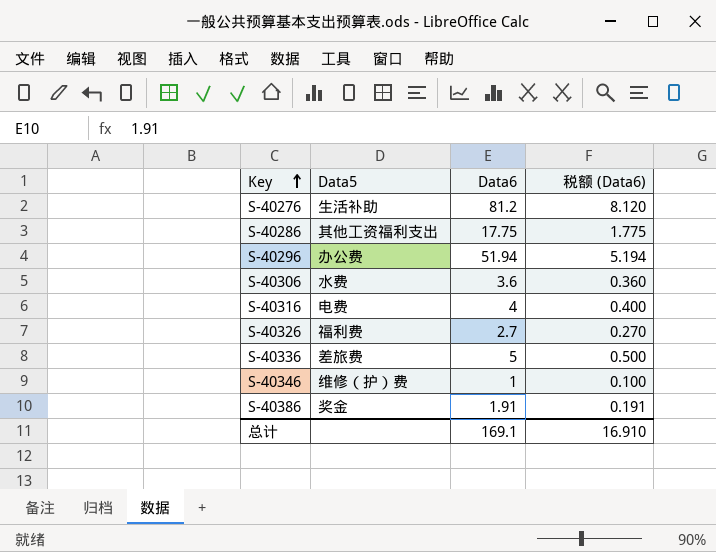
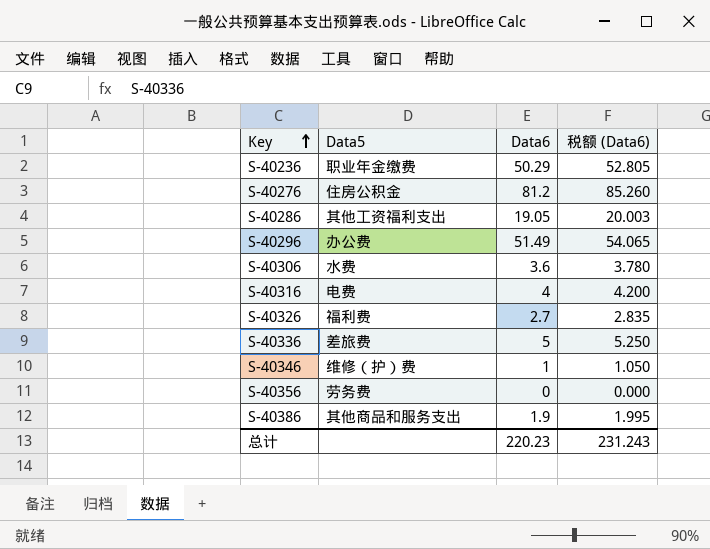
column 税额 (Data6) | formula: [Data6] * 0.1 -> [Data6] * 1.05
row S-40236: none -> 职业年金缴费 | 50.29 | 52.805
S-40276 | Data5: 生活补助 -> 住房公积金
S-40286 | Data6: 17.75 -> 19.05
S-40296 | Data6: 51.94 -> 51.49
row S-40356: none -> 劳务费 | 0 | 0.000
S-40386 | Data5: 奖金 -> 其他商品和服务支出
S-40386 | Data6: 1.91 -> 1.9
总计 | Data6: 169.1 -> 220.23
总计 | 税额 (Data6): 16.910 -> 231.243

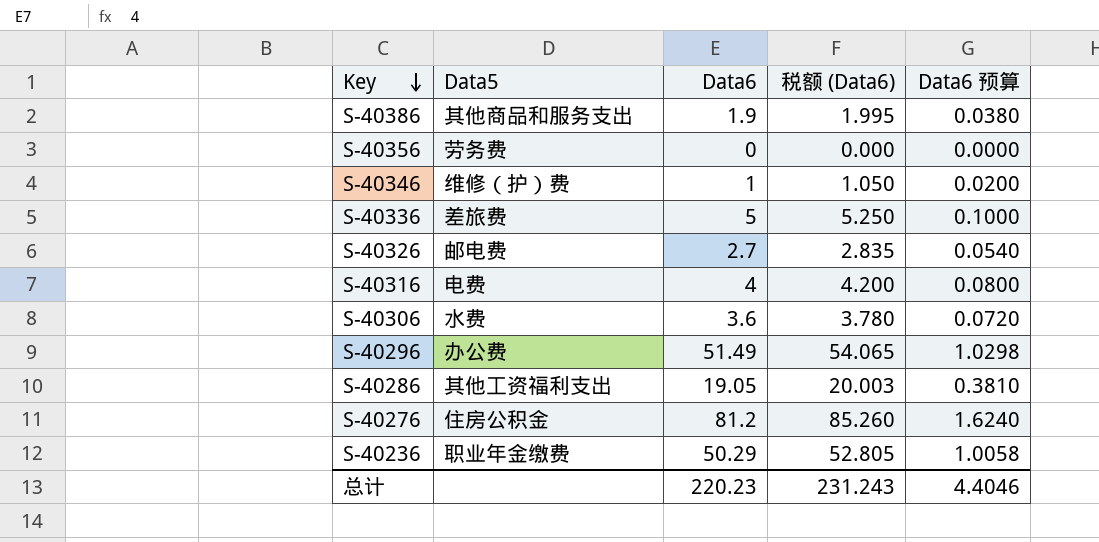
row order: Key ascending -> Key descending
column Data6 预算 | formula: none -> [Data6] * 0.02
S-40326 | Data5: 福利费 -> 邮电费

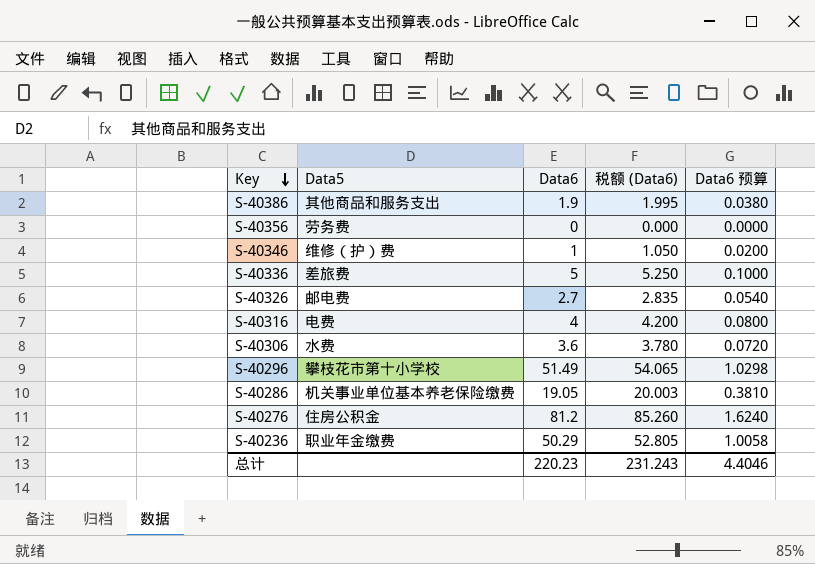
S-40296 | Data5: 办公费 -> 攀枝花市第十小学校
S-40286 | Data5: 其他工资福利支出 -> 机关事业单位基本养老保险缴费

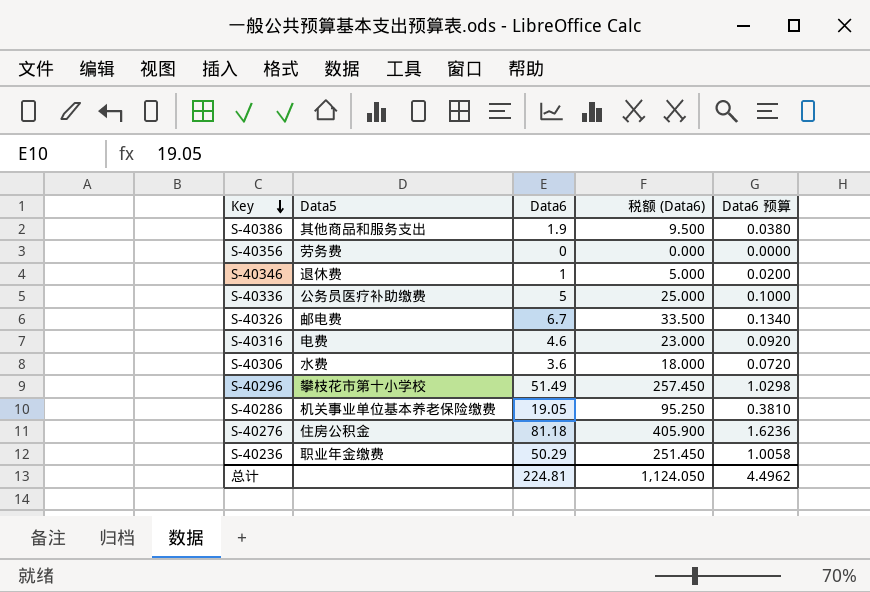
column 税额 (Data6) | formula: [Data6] * 1.05 -> [Data6] * 5
S-40346 | Data5: 维修（护）费 -> 退休费
S-40336 | Data5: 差旅费 -> 公务员医疗补助缴费
S-40326 | Data6: 2.7 -> 6.7
S-40326 | Data6 预算: 0.0540 -> 0.1340
S-40316 | Data6: 4 -> 4.6
S-40316 | Data6 预算: 0.0800 -> 0.0920
S-40276 | Data6: 81.2 -> 81.18
S-40276 | Data6 预算: 1.6240 -> 1.6236
总计 | Data6: 220.23 -> 224.81
总计 | 税额 (Data6): 231.243 -> 1,124.050
总计 | Data6 预算: 4.4046 -> 4.4962

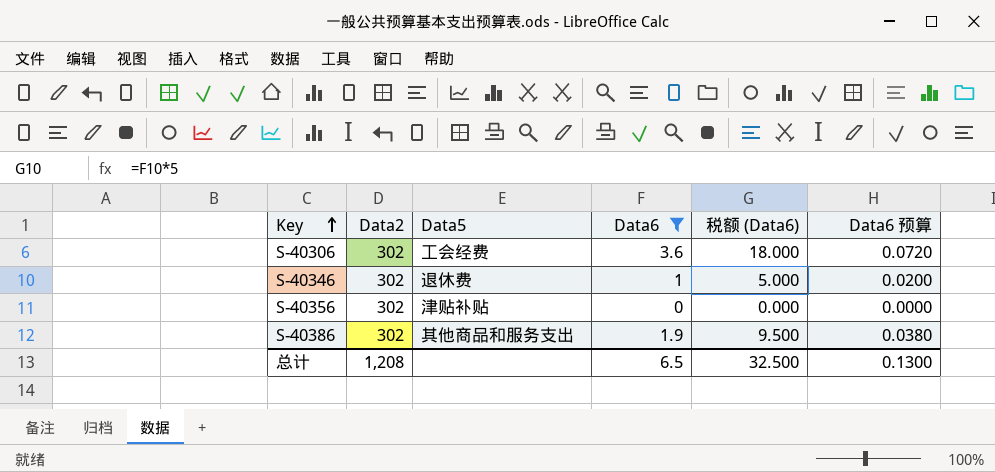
filter: none -> Data6 <= 3.6
row order: Key descending -> Key ascending
column Data2 | position: none -> 2
S-40306 | Data5: 水费 -> 工会经费
S-40356 | Data5: 劳务费 -> 津贴补贴
总计 | Data6: 224.81 -> 6.5
总计 | 税额 (Data6): 1,124.050 -> 32.500
总计 | Data6 预算: 4.4962 -> 0.1300

